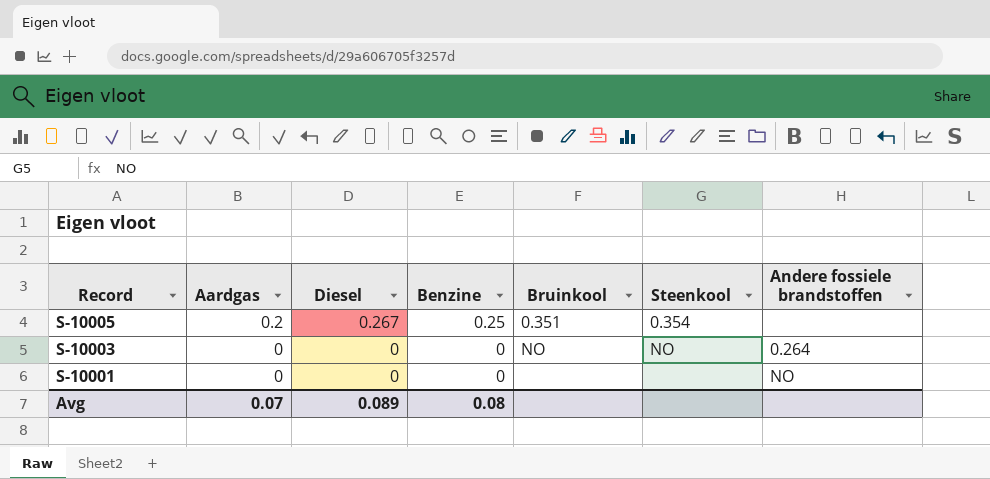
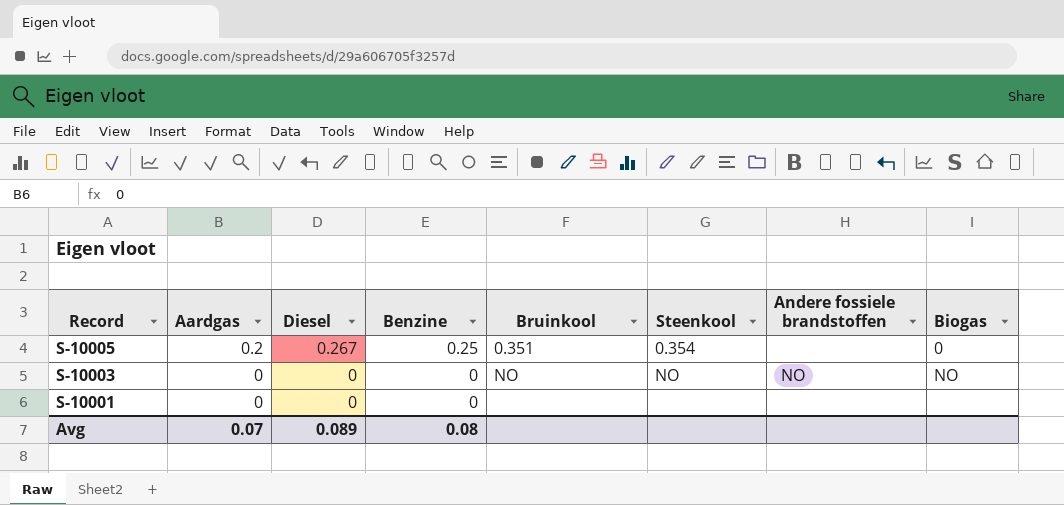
column Biogas | position: none -> 8
S-10003 | Andere fossiele brandstoffen: 0.264 -> NO
S-10001 | Andere fossiele brandstoffen: NO -> none

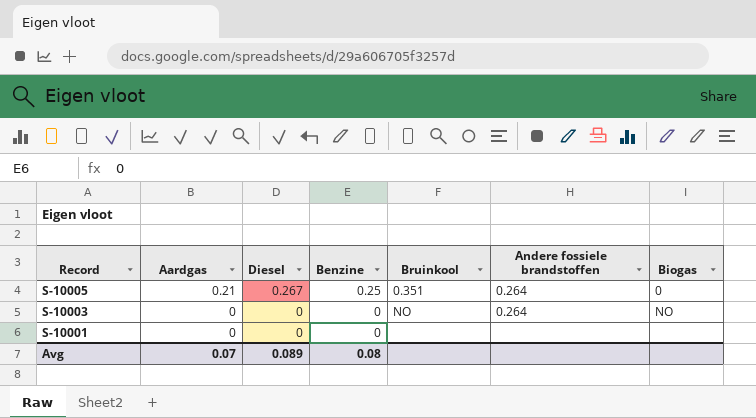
column Steenkool | position: 6 -> none
S-10005 | Aardgas: 0.2 -> 0.21
S-10005 | Andere fossiele brandstoffen: none -> 0.264
S-10003 | Andere fossiele brandstoffen: NO -> 0.264

